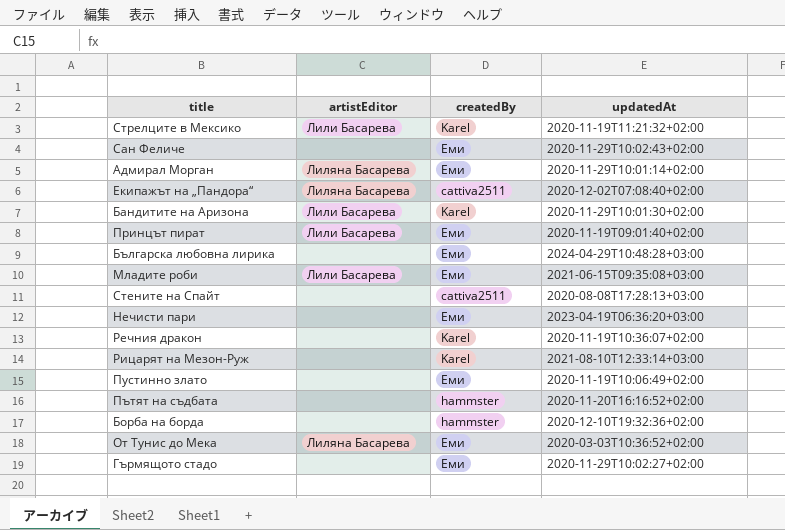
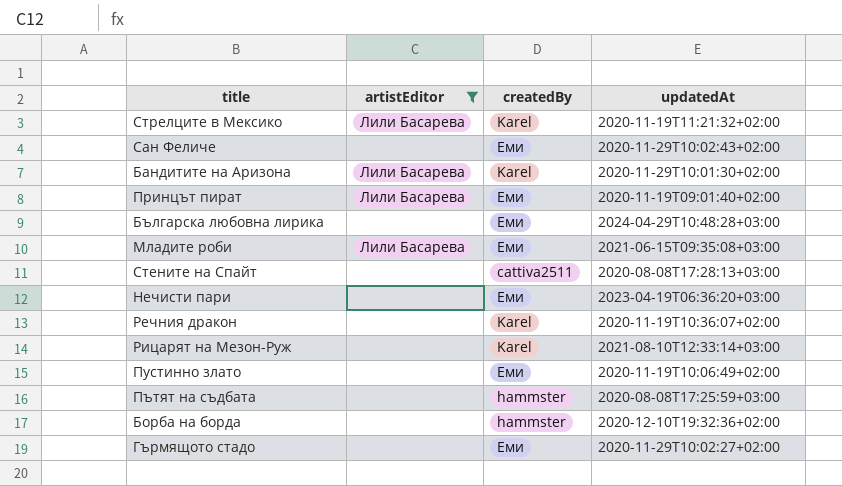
filter: none -> artistEditor != Лиляна Басарева
Пътят на съдбата | updatedAt: 2020-11-20T16:16:52+02:00 -> 2020-08-08T17:25:59+03:00

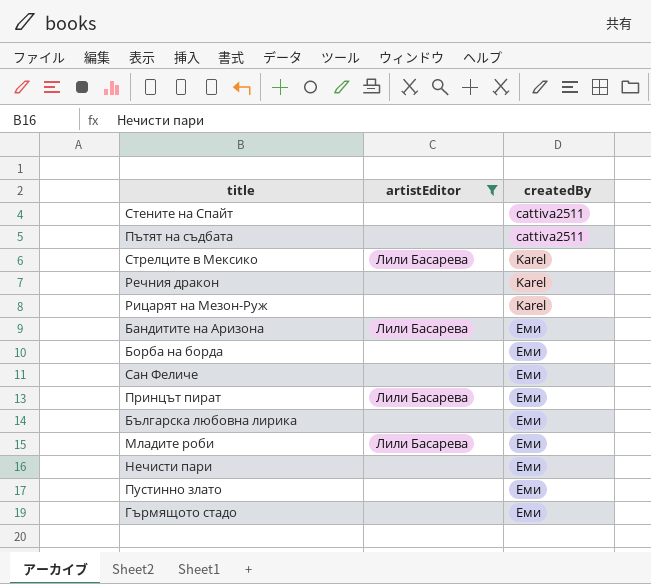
row order: none -> createdBy ascending
column updatedAt | position: 4 -> none
Пътят на съдбата | createdBy: hammster -> cattiva2511
Бандитите на Аризона | createdBy: Karel -> Еми
Борба на борда | createdBy: hammster -> Еми

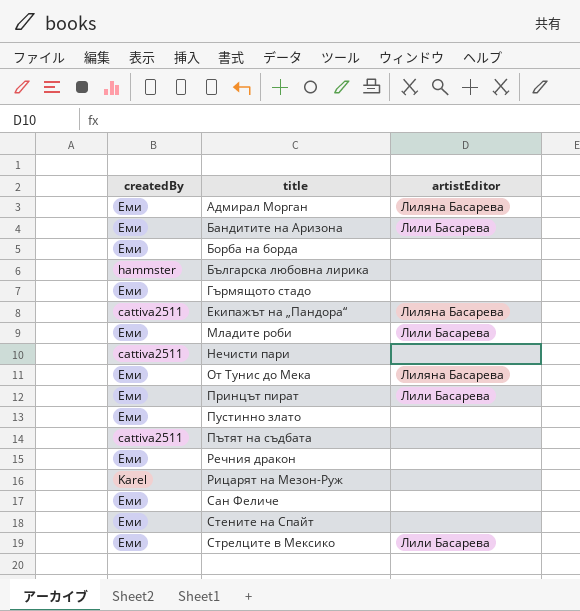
filter: artistEditor != Лиляна Басарева -> none
row order: createdBy ascending -> title ascending
column createdBy | position: 3 -> 1
Българска любовна лирика | createdBy: Еми -> hammster
Нечисти пари | createdBy: Еми -> cattiva2511
Речния дракон | createdBy: Karel -> Еми
Стените на Спайт | createdBy: cattiva2511 -> Еми
Стрелците в Мексико | createdBy: Karel -> Еми

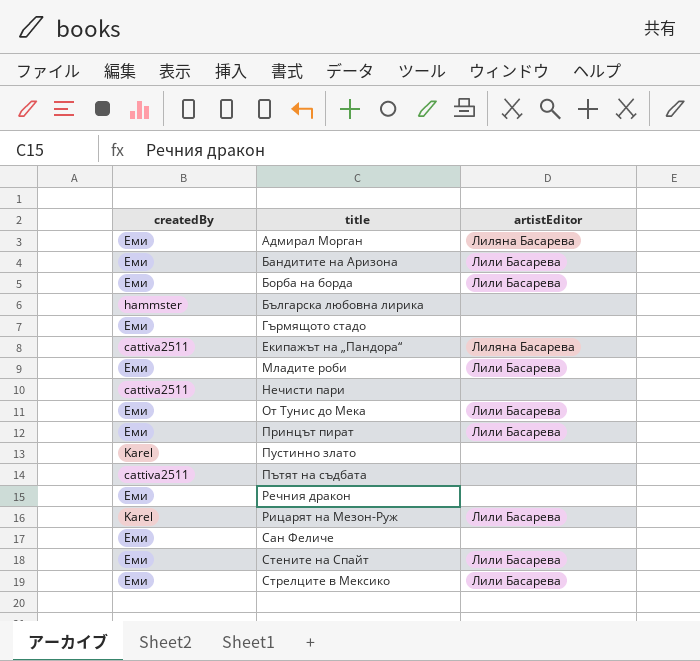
Борба на борда | artistEditor: none -> Лили Басарева
От Тунис до Мека | artistEditor: Лиляна Басарева -> Лили Басарева
Пустинно злато | createdBy: Еми -> Karel
Рицарят на Мезон-Руж | artistEditor: none -> Лили Басарева
Стените на Спайт | artistEditor: none -> Лили Басарева

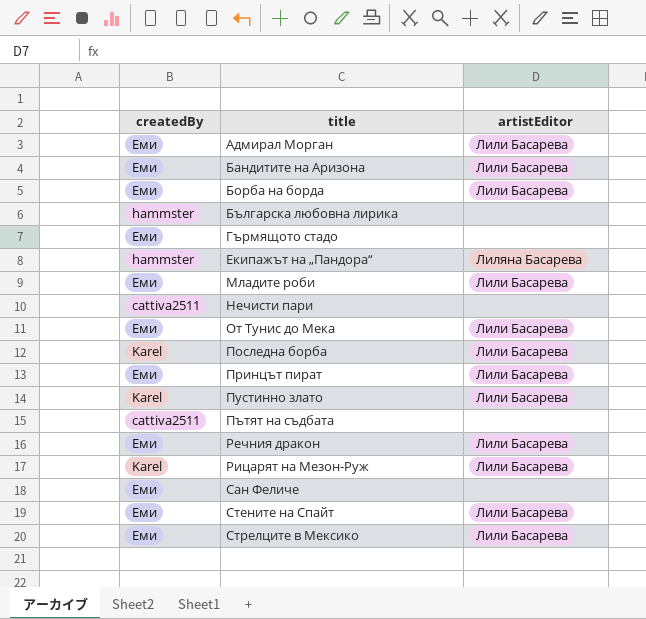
Адмирал Морган | artistEditor: Лиляна Басарева -> Лили Басарева
Екипажът на „Пандора“ | createdBy: cattiva2511 -> hammster
row Последна борба: none -> Karel | Лили Басарева
Пустинно злато | artistEditor: none -> Лили Басарева
Речния дракон | artistEditor: none -> Лили Басарева

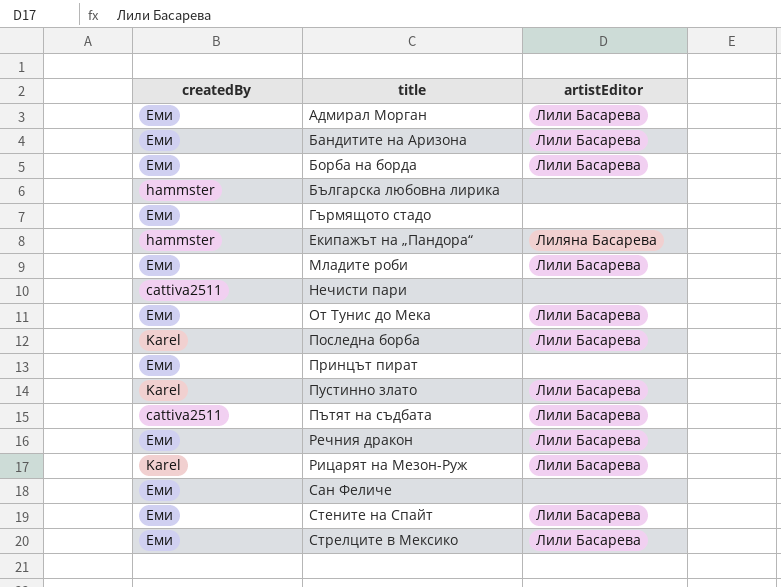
Принцът пират | artistEditor: Лили Басарева -> none
Пътят на съдбата | artistEditor: none -> Лили Басарева

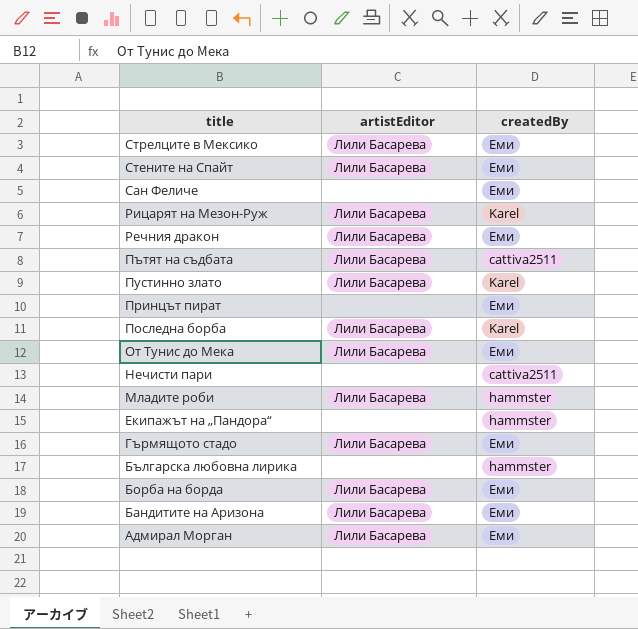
row order: title ascending -> title descending
column createdBy | position: 1 -> 3
Младите роби | createdBy: Еми -> hammster
Екипажът на „Пандора“ | artistEditor: Лиляна Басарева -> none
Гърмящото стадо | artistEditor: none -> Лили Басарева

